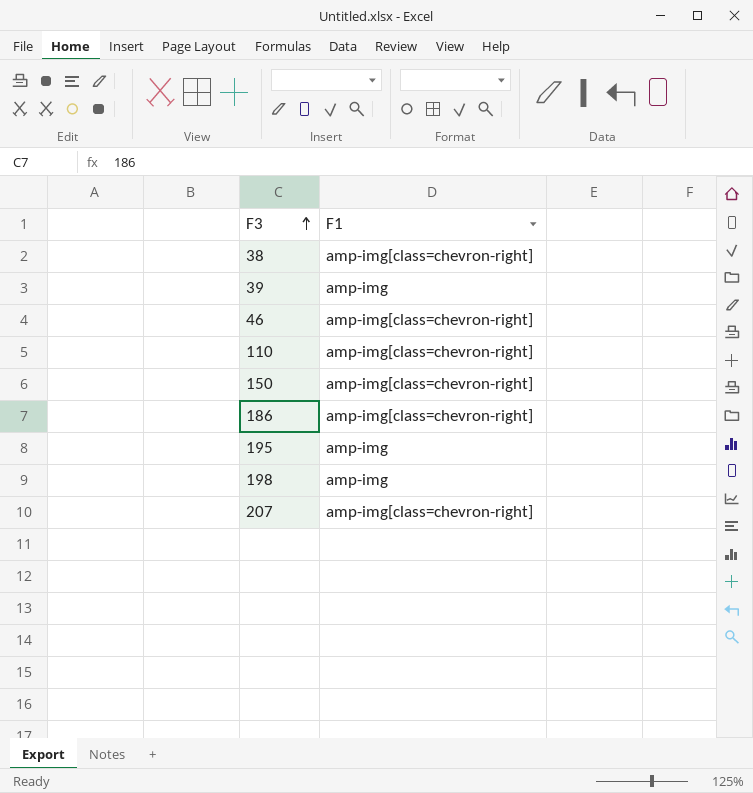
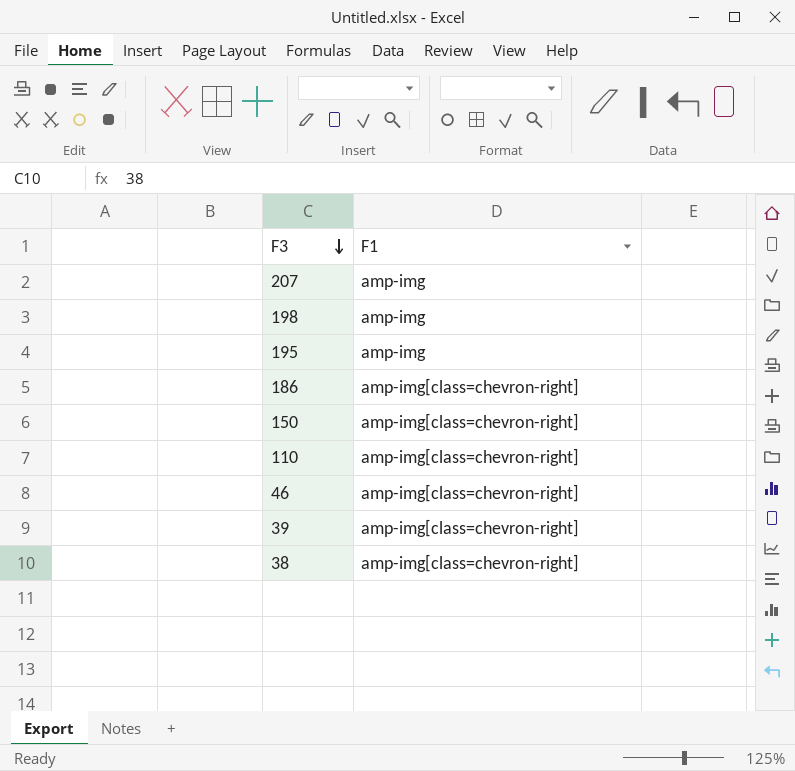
row order: F3 ascending -> F3 descending
207 | F1: amp-img[class=chevron-right] -> amp-img
39 | F1: amp-img -> amp-img[class=chevron-right]

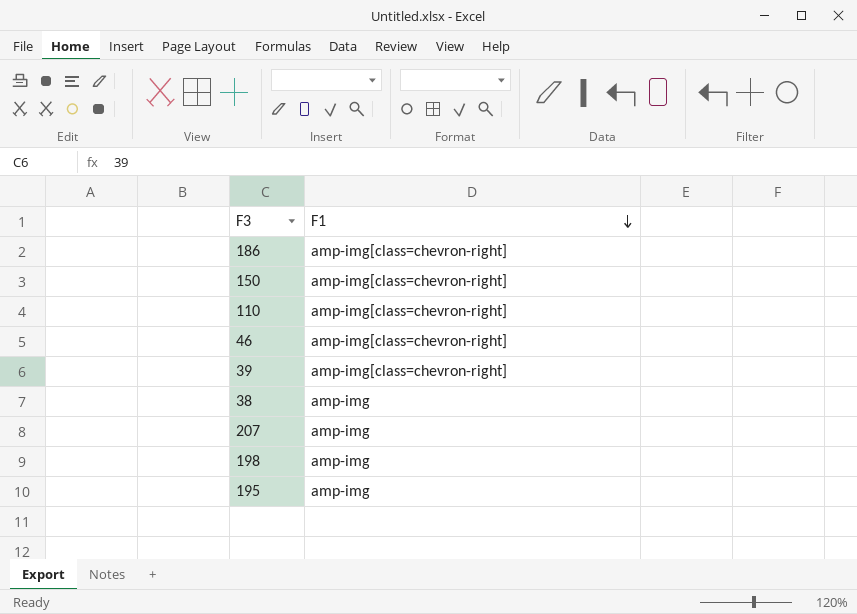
row order: F3 descending -> F1 descending
38 | F1: amp-img[class=chevron-right] -> amp-img

